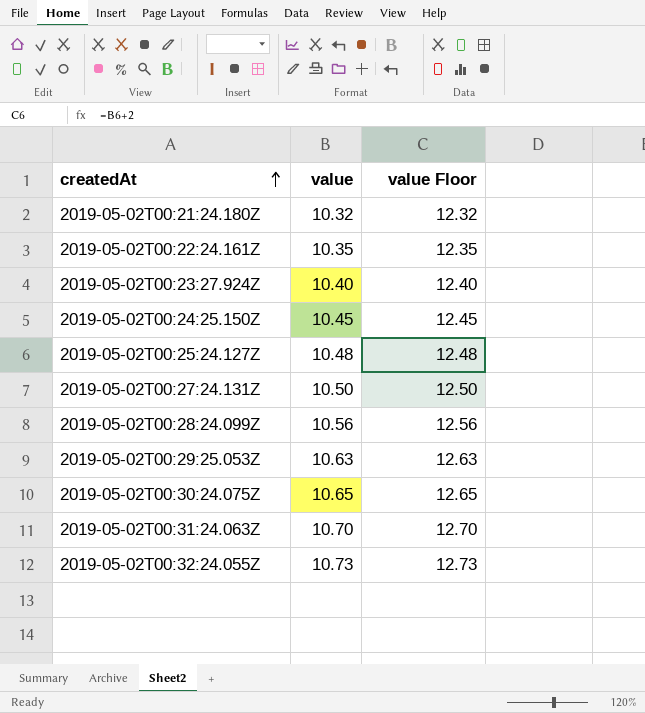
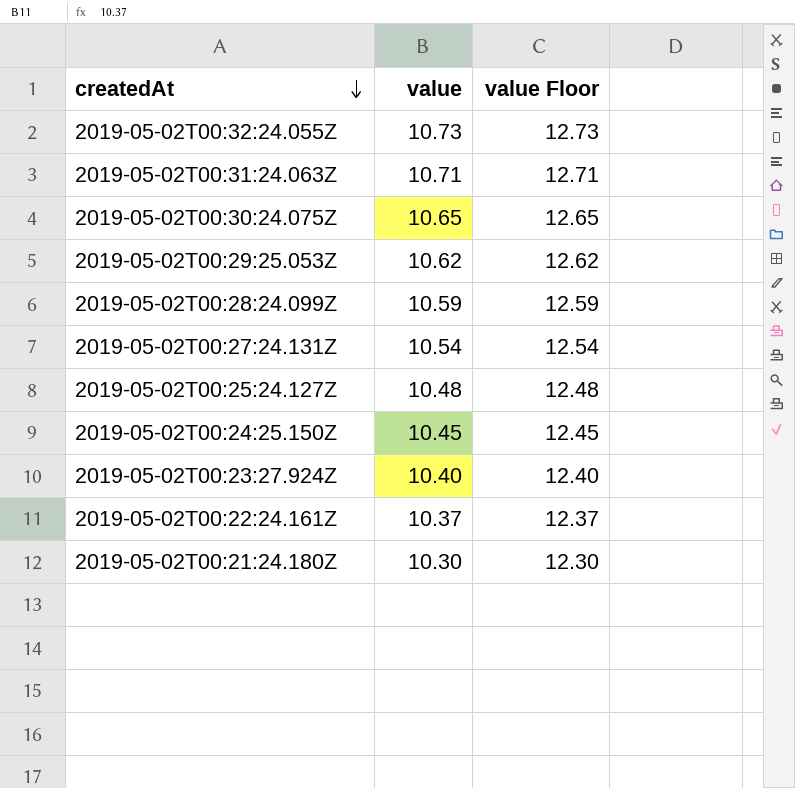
row order: createdAt ascending -> createdAt descending
2019-05-02T00:31:24.063Z | value: 10.70 -> 10.71
2019-05-02T00:31:24.063Z | value Floor: 12.70 -> 12.71
2019-05-02T00:29:25.053Z | value: 10.63 -> 10.62
2019-05-02T00:29:25.053Z | value Floor: 12.63 -> 12.62
2019-05-02T00:28:24.099Z | value: 10.56 -> 10.59
2019-05-02T00:28:24.099Z | value Floor: 12.56 -> 12.59
2019-05-02T00:27:24.131Z | value: 10.50 -> 10.54
2019-05-02T00:27:24.131Z | value Floor: 12.50 -> 12.54
2019-05-02T00:22:24.161Z | value: 10.35 -> 10.37
2019-05-02T00:22:24.161Z | value Floor: 12.35 -> 12.37
2019-05-02T00:21:24.180Z | value: 10.32 -> 10.30
2019-05-02T00:21:24.180Z | value Floor: 12.32 -> 12.30

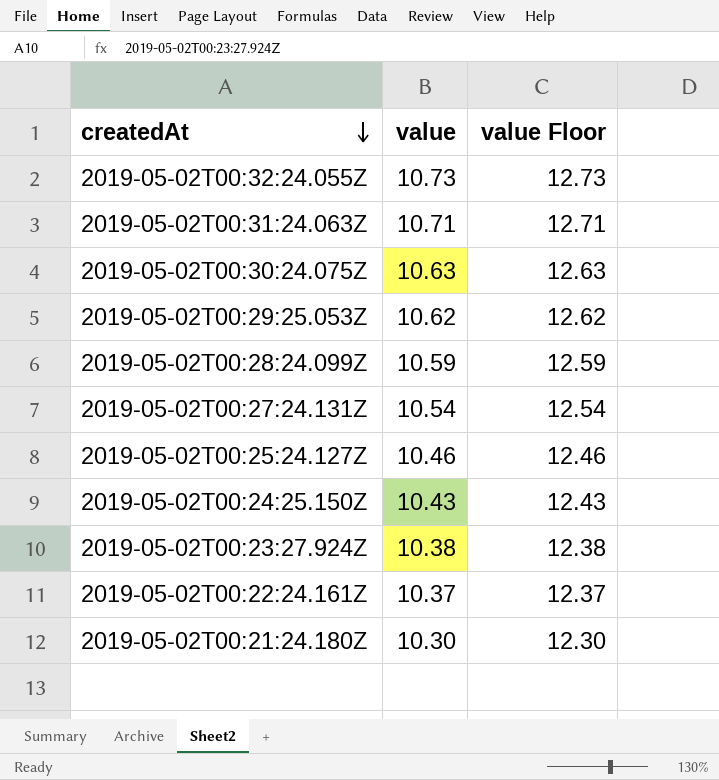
2019-05-02T00:30:24.075Z | value: 10.65 -> 10.63
2019-05-02T00:30:24.075Z | value Floor: 12.65 -> 12.63
2019-05-02T00:25:24.127Z | value: 10.48 -> 10.46
2019-05-02T00:25:24.127Z | value Floor: 12.48 -> 12.46
2019-05-02T00:24:25.150Z | value: 10.45 -> 10.43
2019-05-02T00:24:25.150Z | value Floor: 12.45 -> 12.43
2019-05-02T00:23:27.924Z | value: 10.40 -> 10.38
2019-05-02T00:23:27.924Z | value Floor: 12.40 -> 12.38

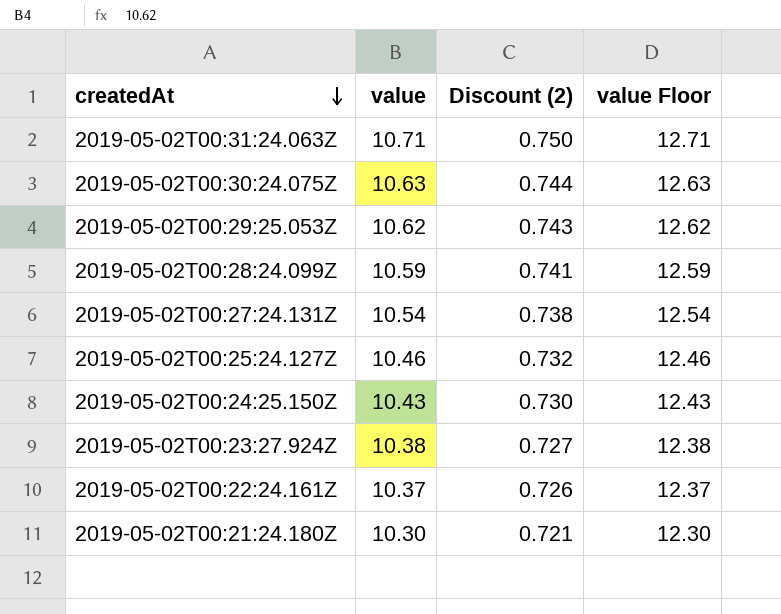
column Discount (2) | formula: none -> [value] * 0.07
row 2019-05-02T00:32:24.055Z: 10.73 | 12.73 -> none

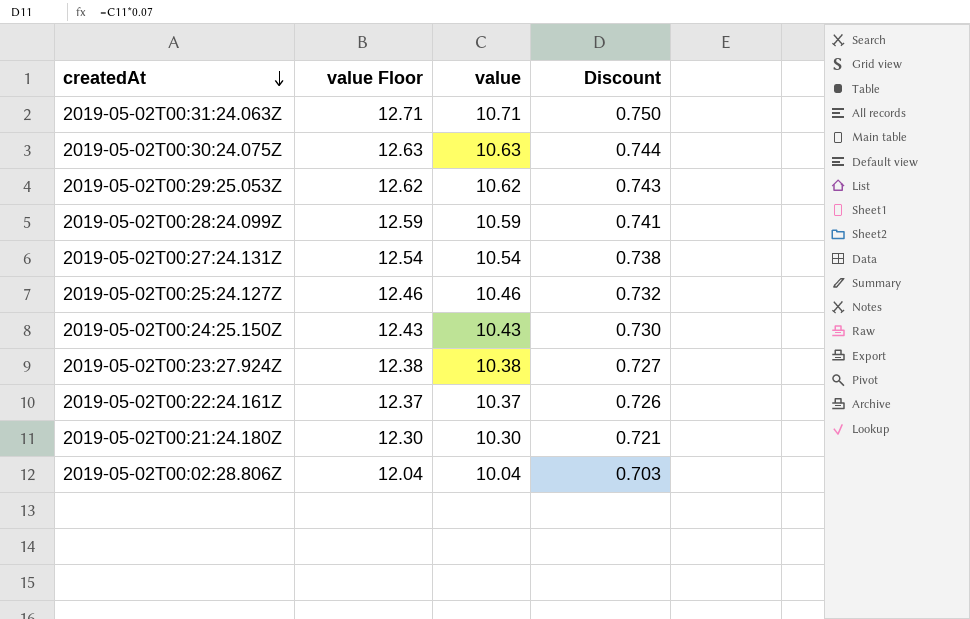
column value Floor | position: 4 -> 2
column name: Discount (2) -> Discount
row 2019-05-02T00:02:28.806Z: none -> 12.04 | 10.04 | 0.703

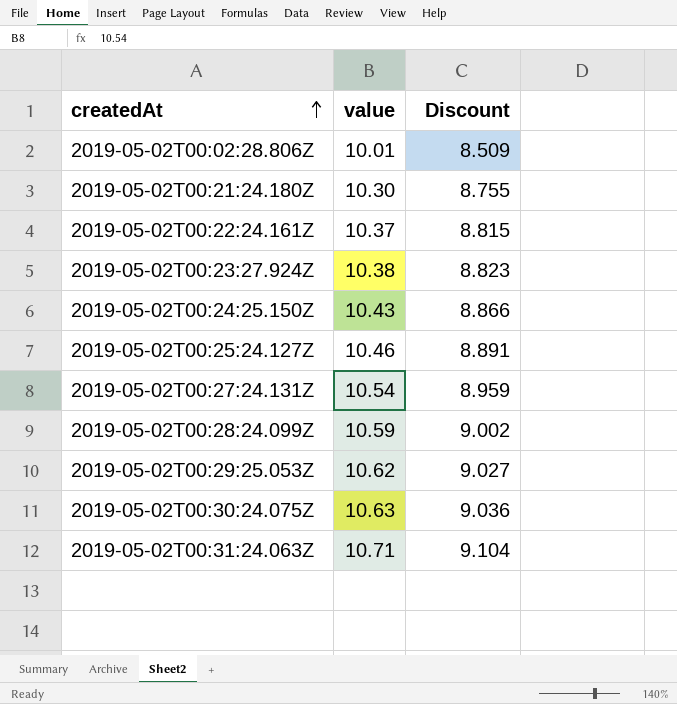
row order: createdAt descending -> createdAt ascending
column value Floor | formula: [value] + 2 -> none
column Discount | formula: [value] * 0.07 -> [value] * 0.85
2019-05-02T00:02:28.806Z | value: 10.04 -> 10.01

